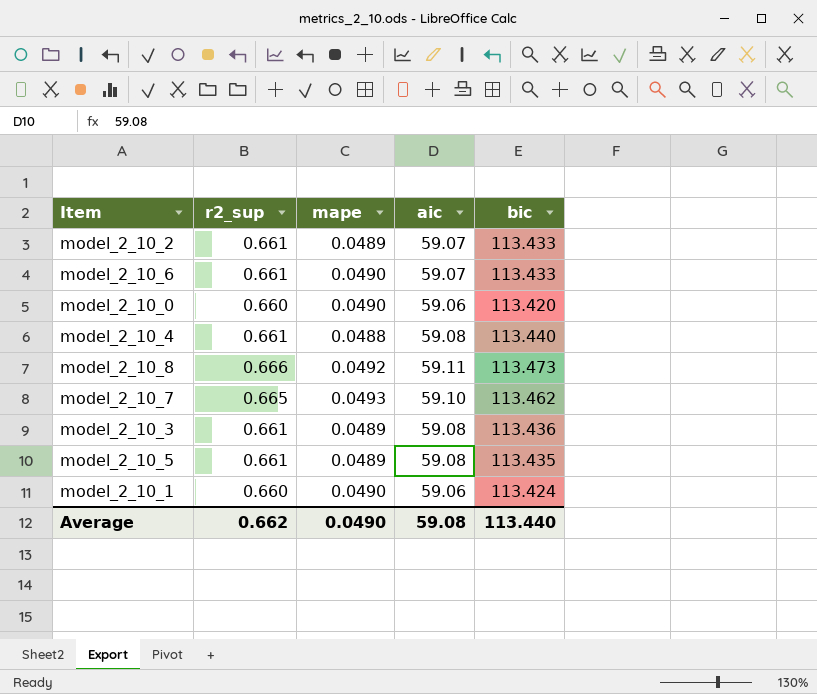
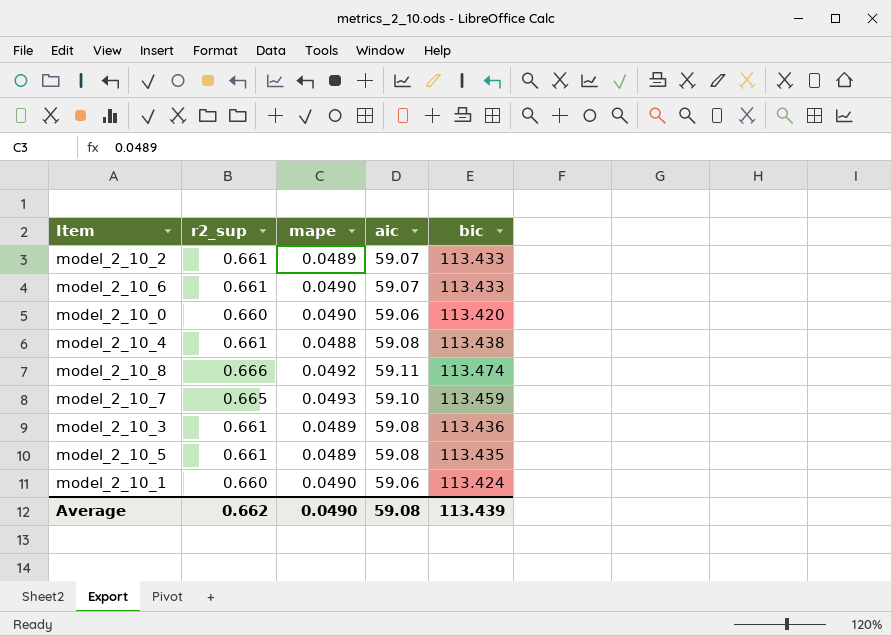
model_2_10_4 | bic: 113.440 -> 113.438
model_2_10_8 | bic: 113.473 -> 113.474
model_2_10_7 | bic: 113.462 -> 113.459
Average | bic: 113.440 -> 113.439

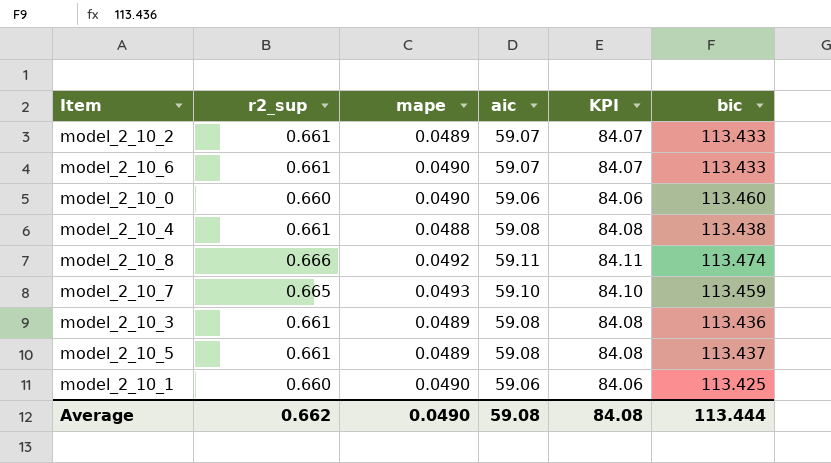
column KPI | formula: none -> [aic] + 25
model_2_10_0 | bic: 113.420 -> 113.460
model_2_10_5 | bic: 113.435 -> 113.437
model_2_10_1 | bic: 113.424 -> 113.425
Average | bic: 113.439 -> 113.444

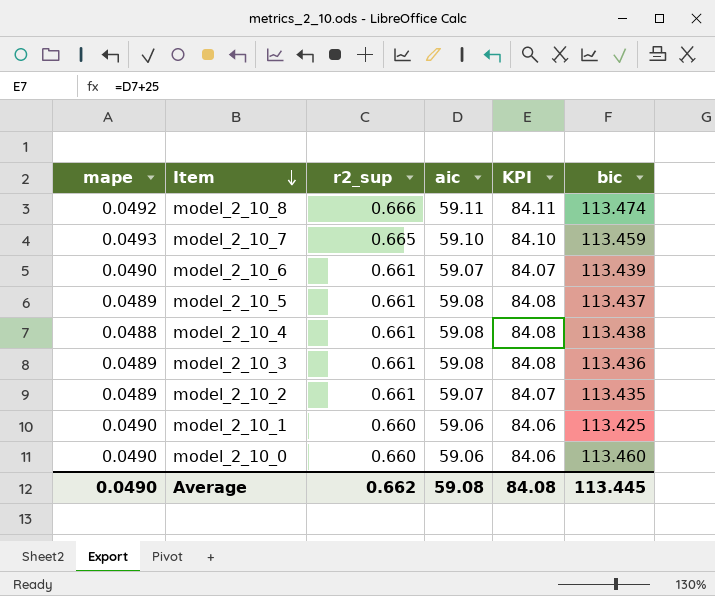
row order: none -> Item descending
column mape | position: 3 -> 1
model_2_10_6 | bic: 113.433 -> 113.439
model_2_10_2 | bic: 113.433 -> 113.435
Average | bic: 113.444 -> 113.445

